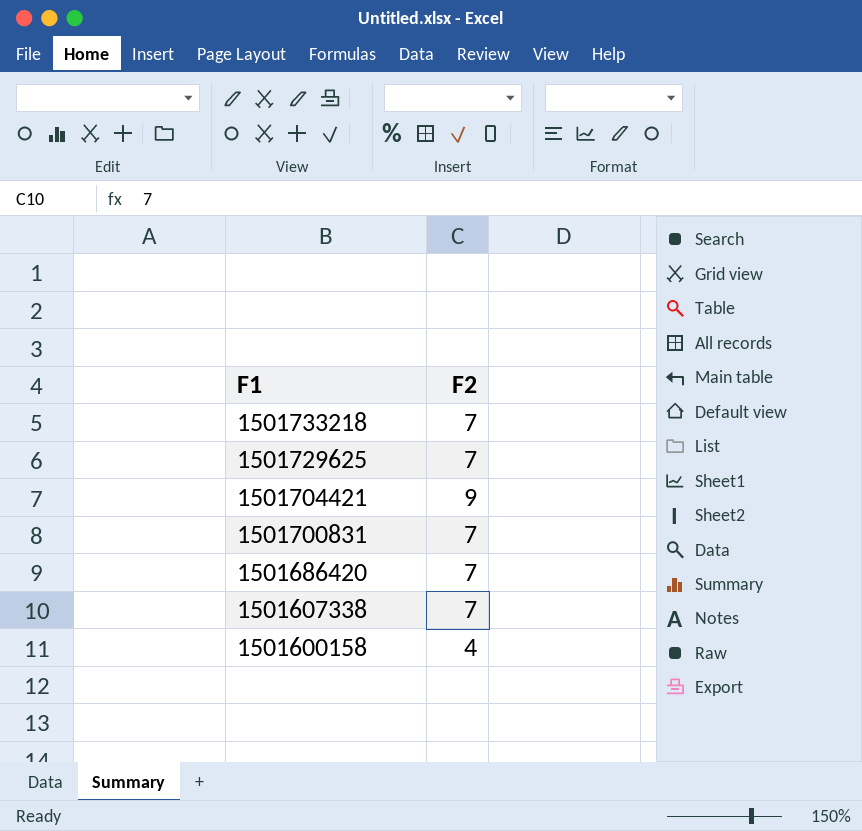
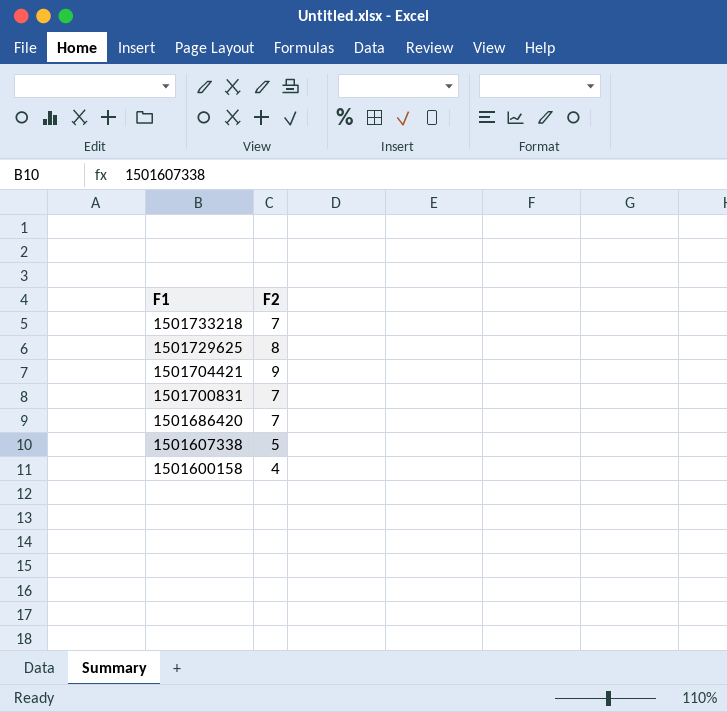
1501729625 | F2: 7 -> 8
1501607338 | F2: 7 -> 5

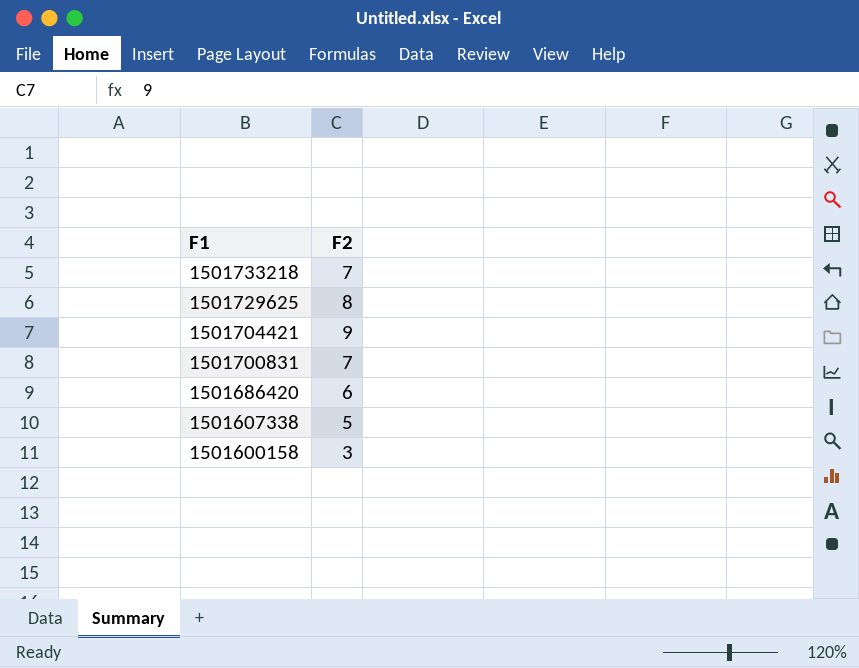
1501686420 | F2: 7 -> 6
1501600158 | F2: 4 -> 3

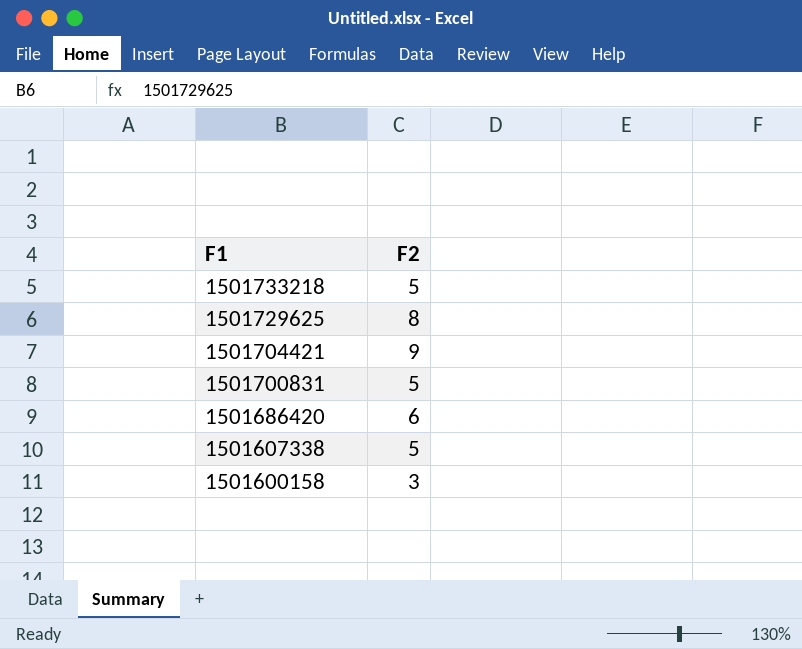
1501733218 | F2: 7 -> 5
1501700831 | F2: 7 -> 5

